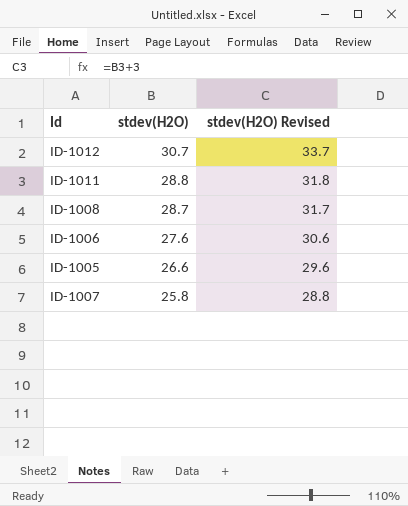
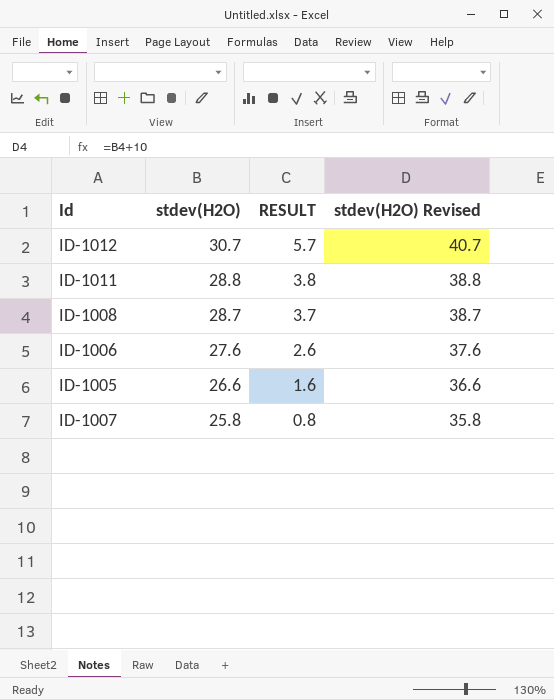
column RESULT | formula: none -> [stdev(H2O)] - 25
column stdev(H2O) Revised | formula: [stdev(H2O)] + 3 -> [stdev(H2O)] + 10

